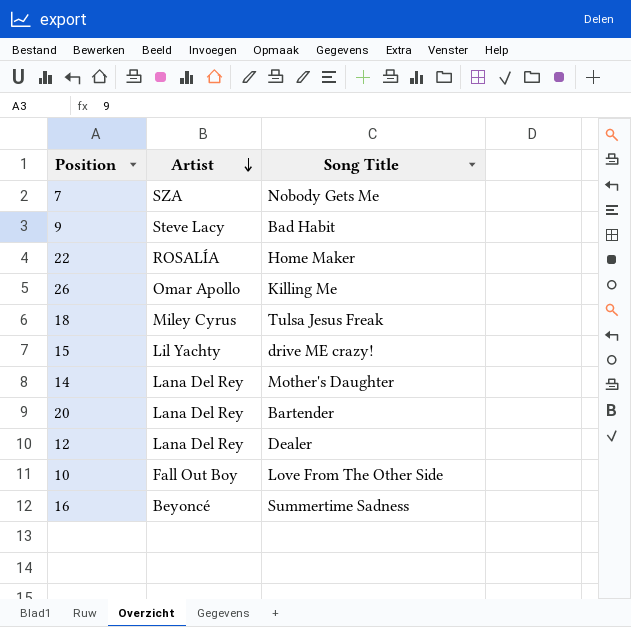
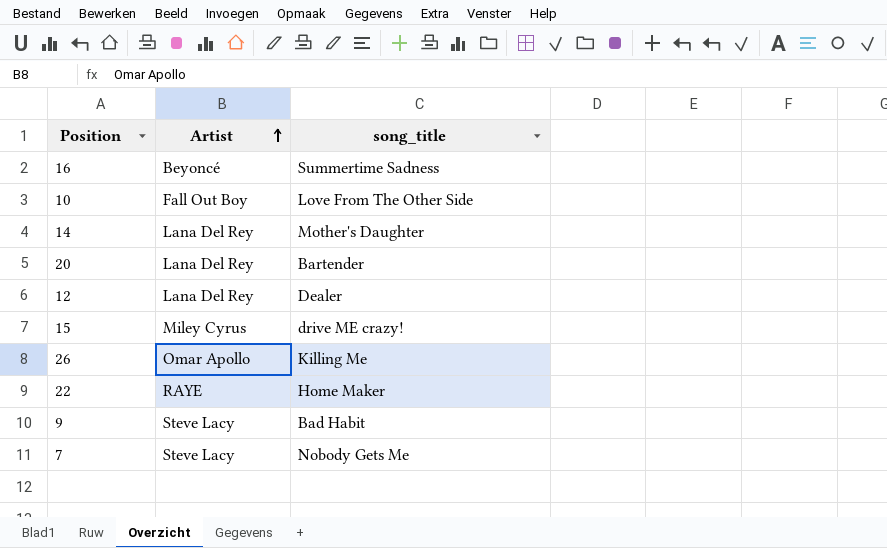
row order: Artist descending -> Artist ascending
column name: Song Title -> song_title
row 18: Miley Cyrus | Tulsa Jesus Freak -> none
15 | Artist: Lil Yachty -> Miley Cyrus
22 | Artist: ROSALÍA -> RAYE
7 | Artist: SZA -> Steve Lacy

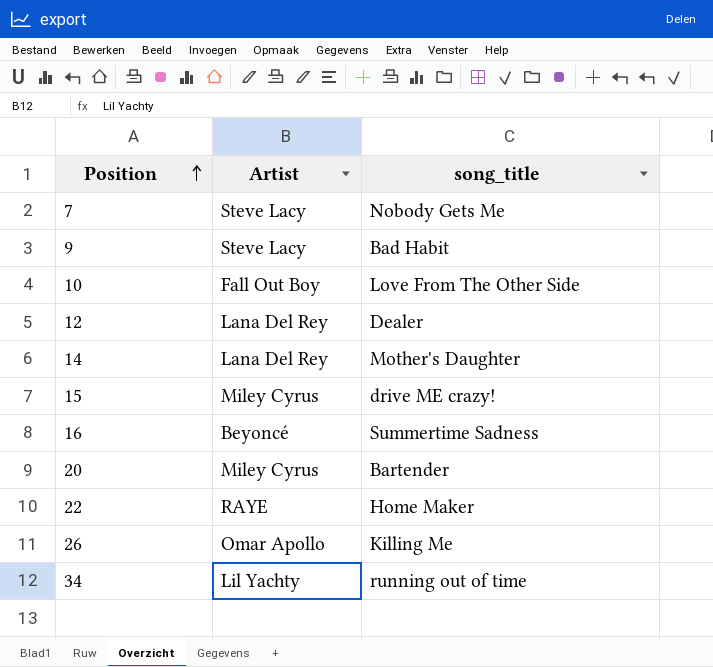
row order: Artist ascending -> Position ascending
20 | Artist: Lana Del Rey -> Miley Cyrus
row 34: none -> Lil Yachty | running out of time

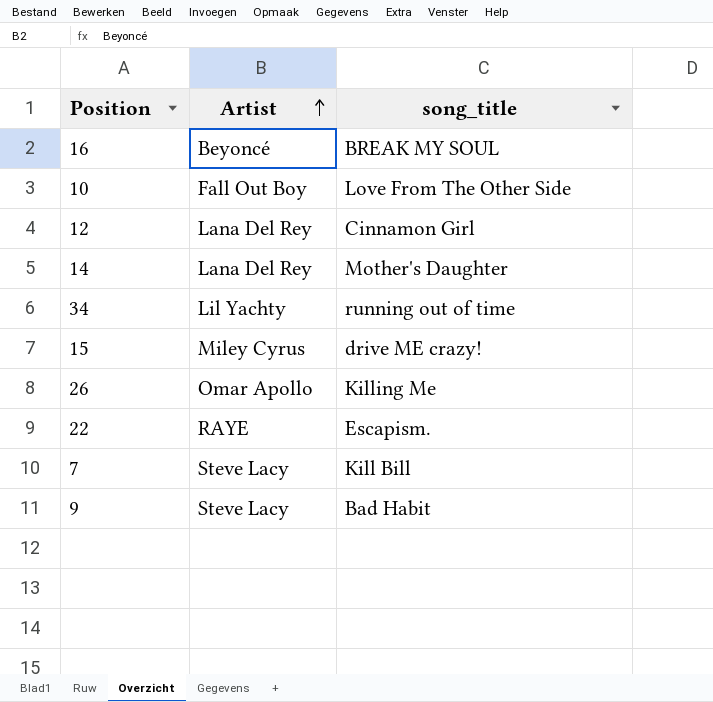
row order: Position ascending -> Artist ascending
row 20: Miley Cyrus | Bartender -> none
16 | song_title: Summertime Sadness -> BREAK MY SOUL
12 | song_title: Dealer -> Cinnamon Girl
22 | song_title: Home Maker -> Escapism.
7 | song_title: Nobody Gets Me -> Kill Bill

